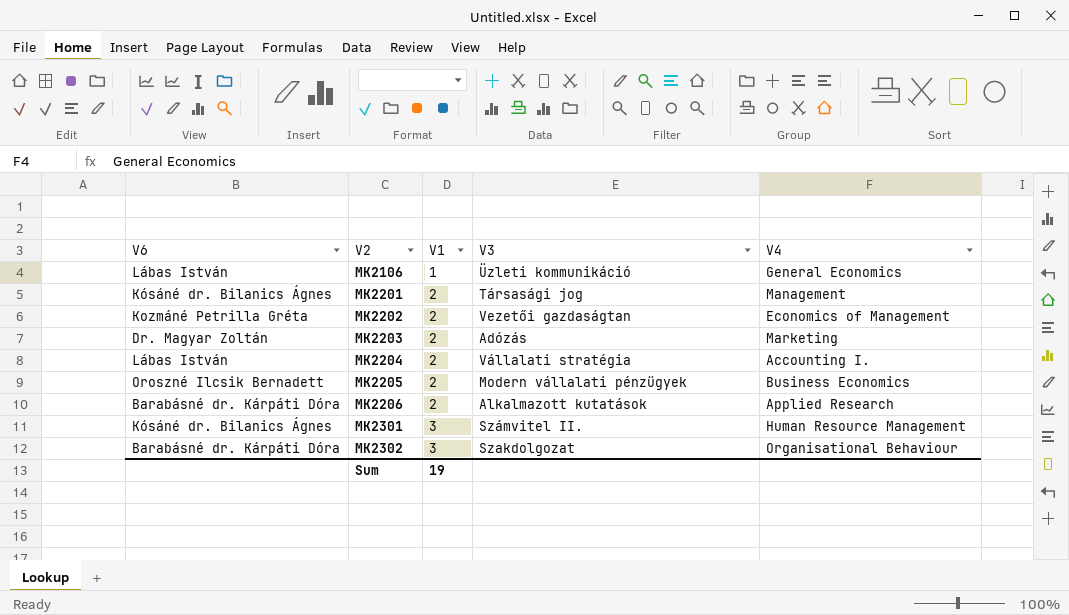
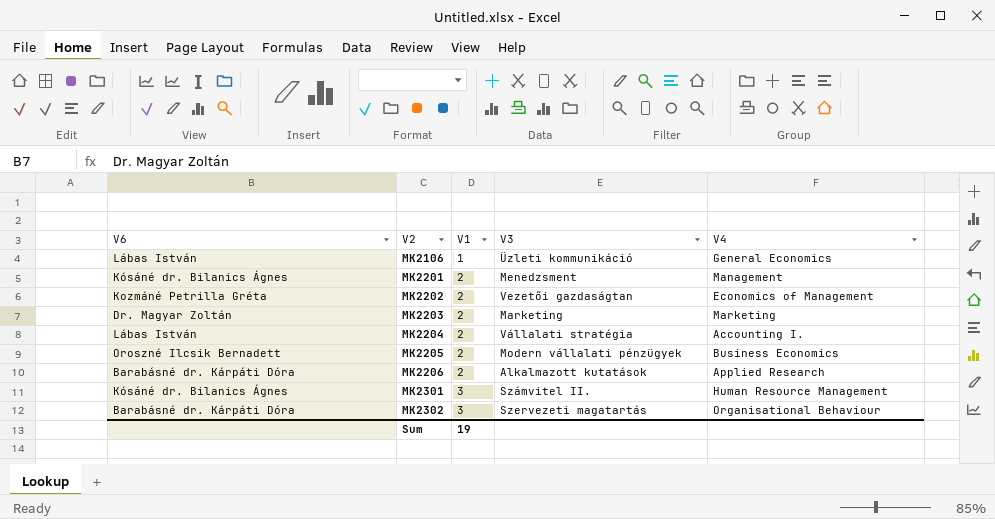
MK2201 | V3: Társasági jog -> Menedzsment
MK2203 | V3: Adózás -> Marketing
MK2302 | V3: Szakdolgozat -> Szervezeti magatartás

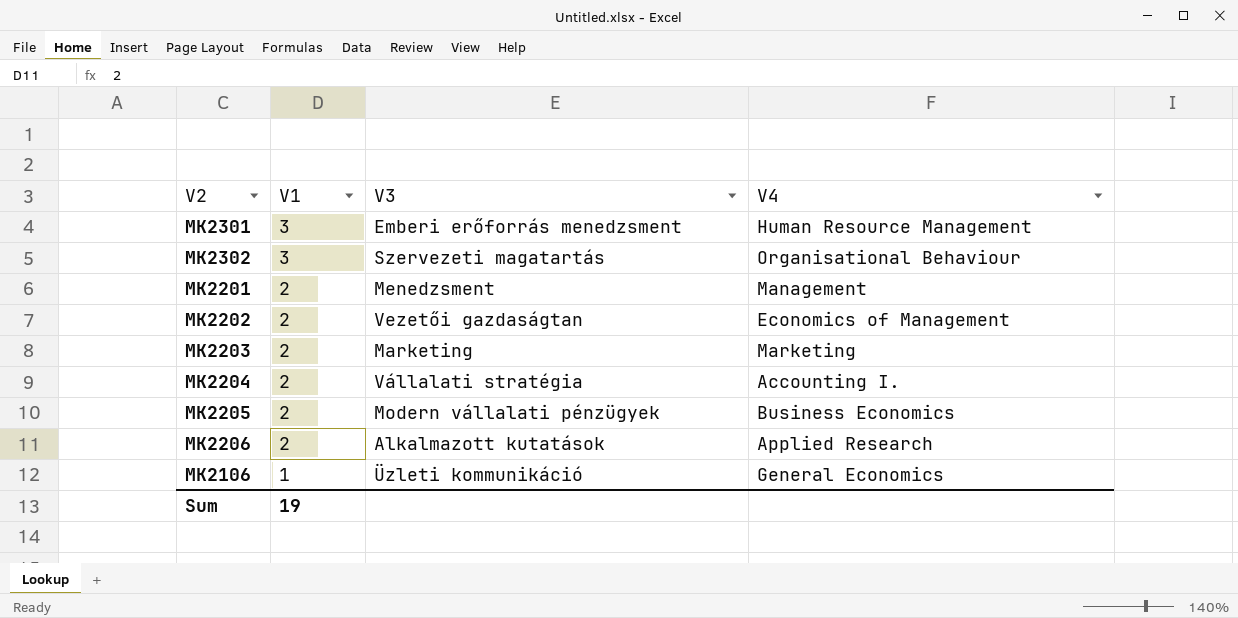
row order: V2 ascending -> V1 descending
column V6 | position: 1 -> none
MK2301 | V3: Számvitel II. -> Emberi erőforrás menedzsment

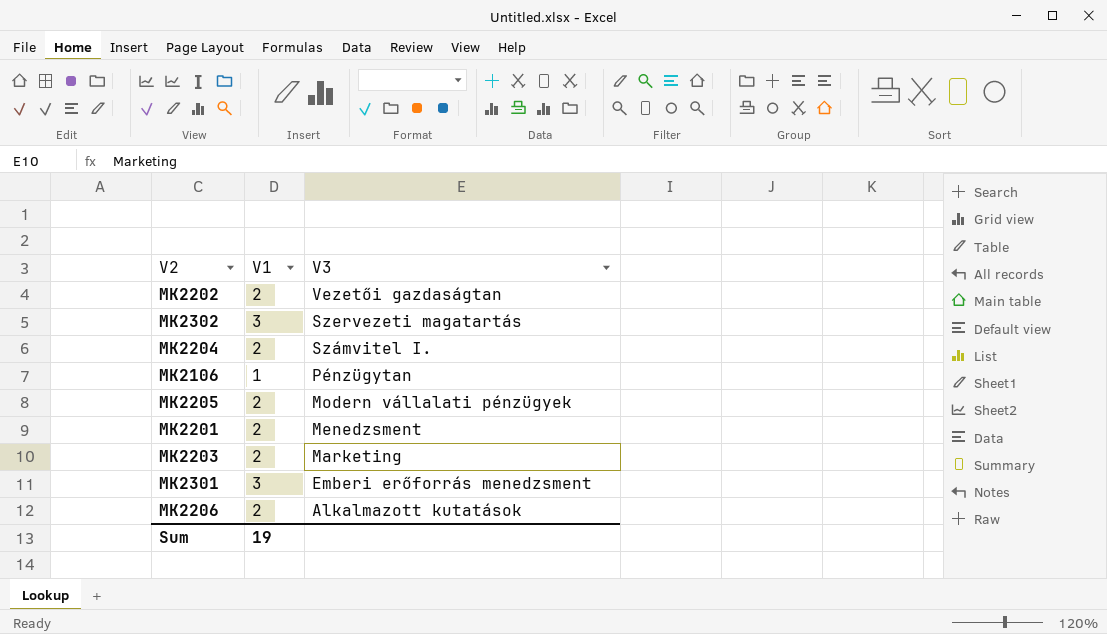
row order: V1 descending -> V3 descending
column V4 | position: 4 -> none
MK2204 | V3: Vállalati stratégia -> Számvitel I.
MK2106 | V3: Üzleti kommunikáció -> Pénzügytan

